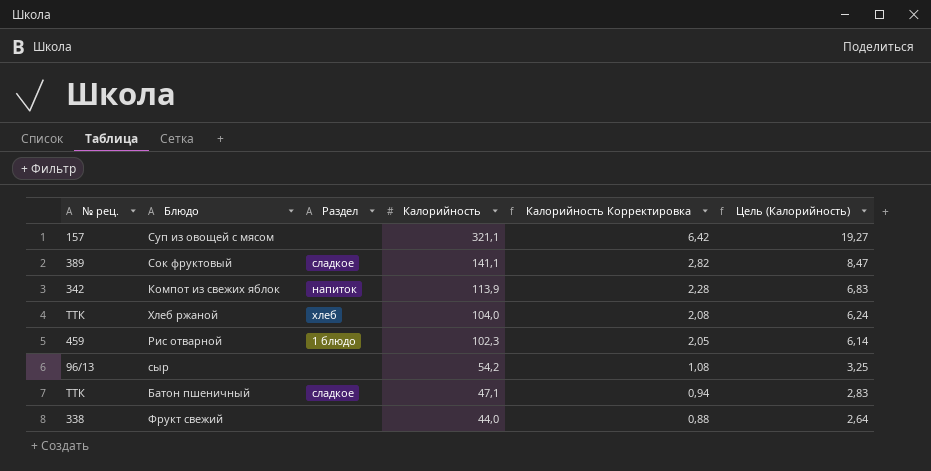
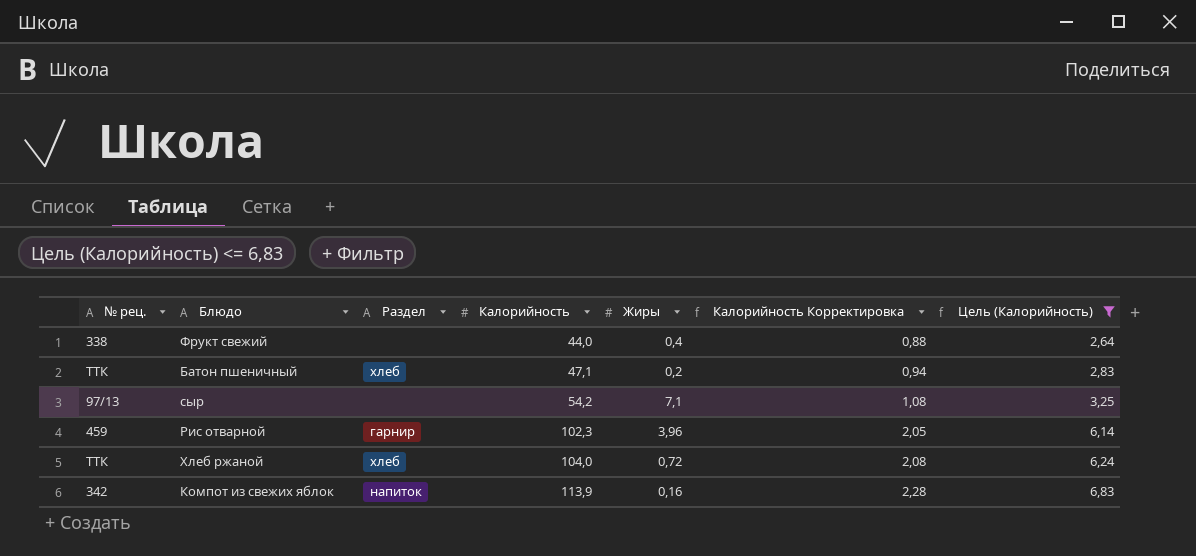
filter: none -> Цель (Калорийность) <= 6,83
row order: Калорийность descending -> Калорийность ascending
column Жиры | position: none -> 5
Батон пшеничный | Раздел: сладкое -> хлеб
сыр | № рец.: 96/13 -> 97/13
Рис отварной | Раздел: 1 блюдо -> гарнир

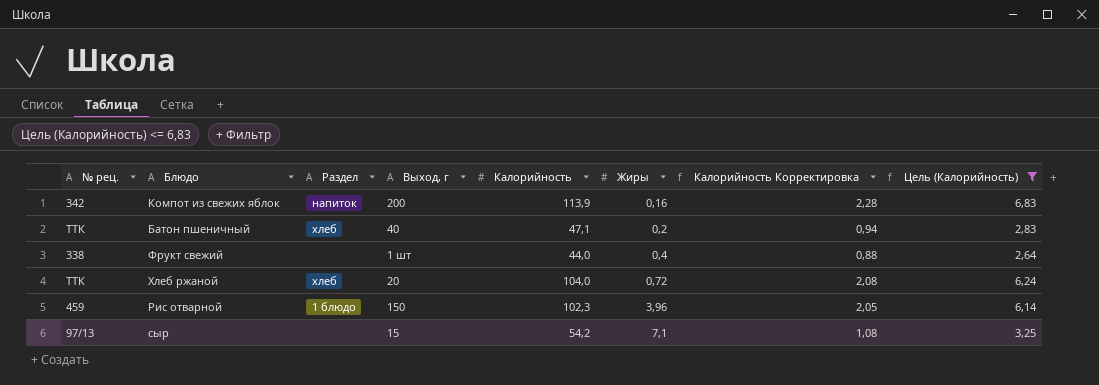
row order: Калорийность ascending -> Жиры ascending
column Выход, г | position: none -> 4
Рис отварной | Раздел: гарнир -> 1 блюдо

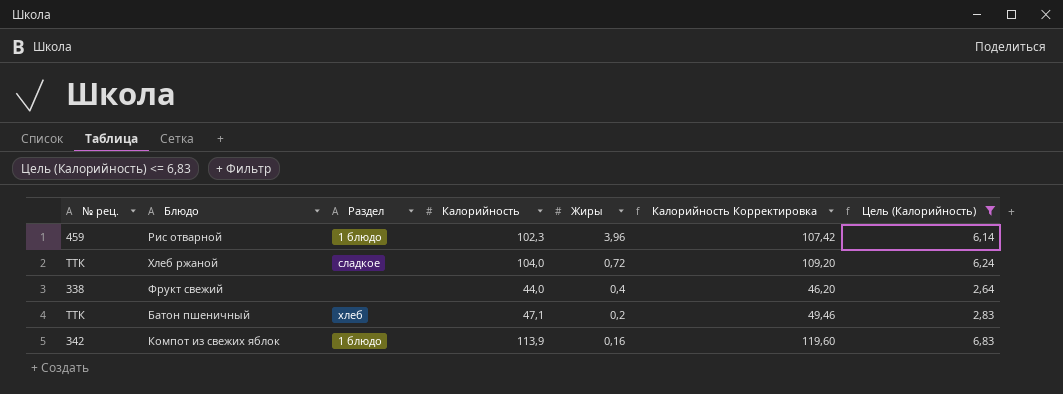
row order: Жиры ascending -> Жиры descending
column Выход, г | position: 4 -> none
column Калорийность Корректировка | formula: [Калорийность] * 0,02 -> [Калорийность] * 1,05
row сыр: 97/13 | none | 15 | 54,2 | 7,1 | 1,08 | 3,25 -> none
Хлеб ржаной | Раздел: хлеб -> сладкое
Компот из свежих яблок | Раздел: напиток -> 1 блюдо

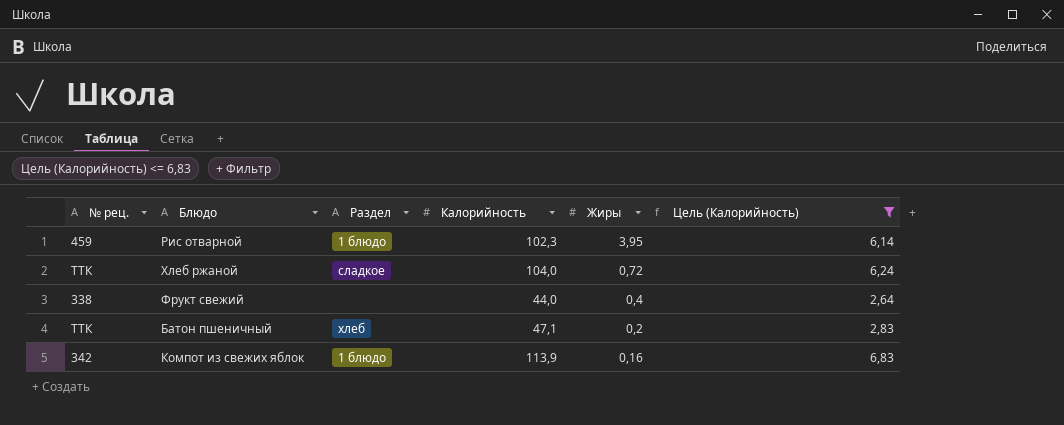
column Калорийность Корректировка | formula: [Калорийность] * 1,05 -> none
Рис отварной | Жиры: 3,96 -> 3,95

